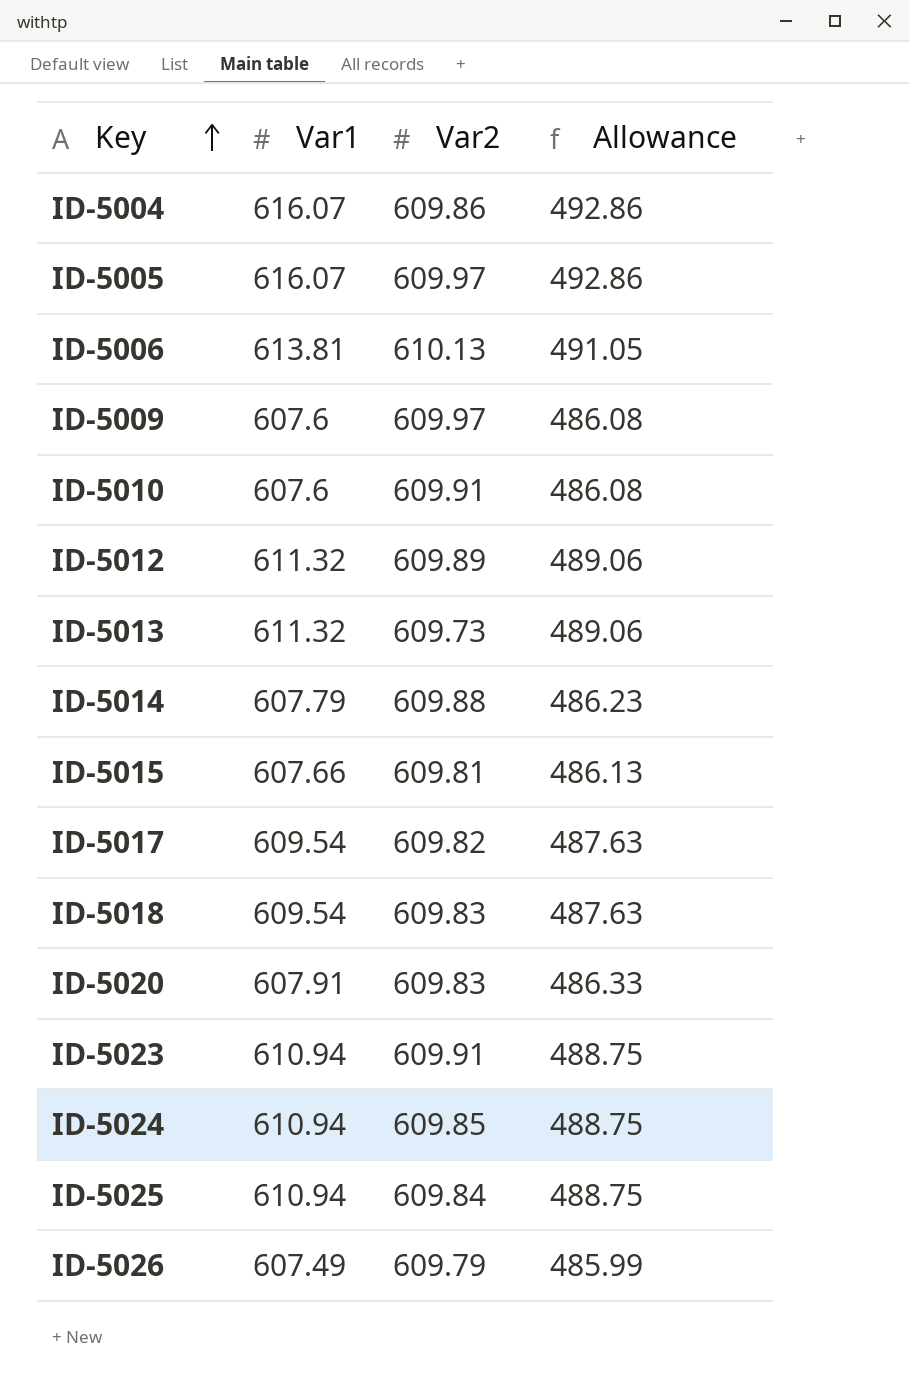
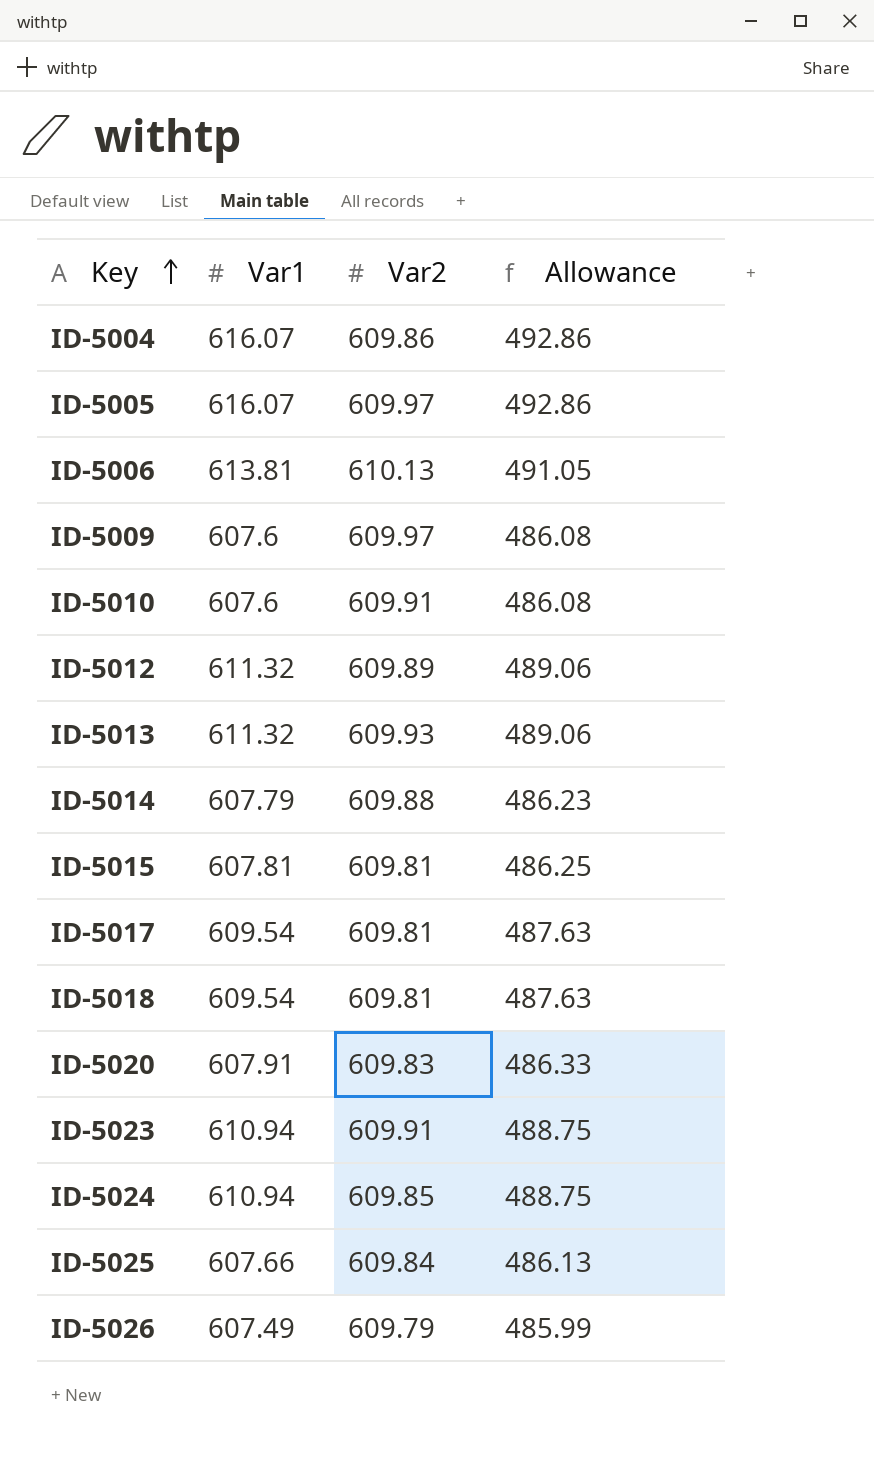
ID-5013 | Var2: 609.73 -> 609.93
ID-5015 | Var1: 607.66 -> 607.81
ID-5015 | Allowance: 486.13 -> 486.25
ID-5017 | Var2: 609.82 -> 609.81
ID-5018 | Var2: 609.83 -> 609.81
ID-5025 | Var1: 610.94 -> 607.66
ID-5025 | Allowance: 488.75 -> 486.13

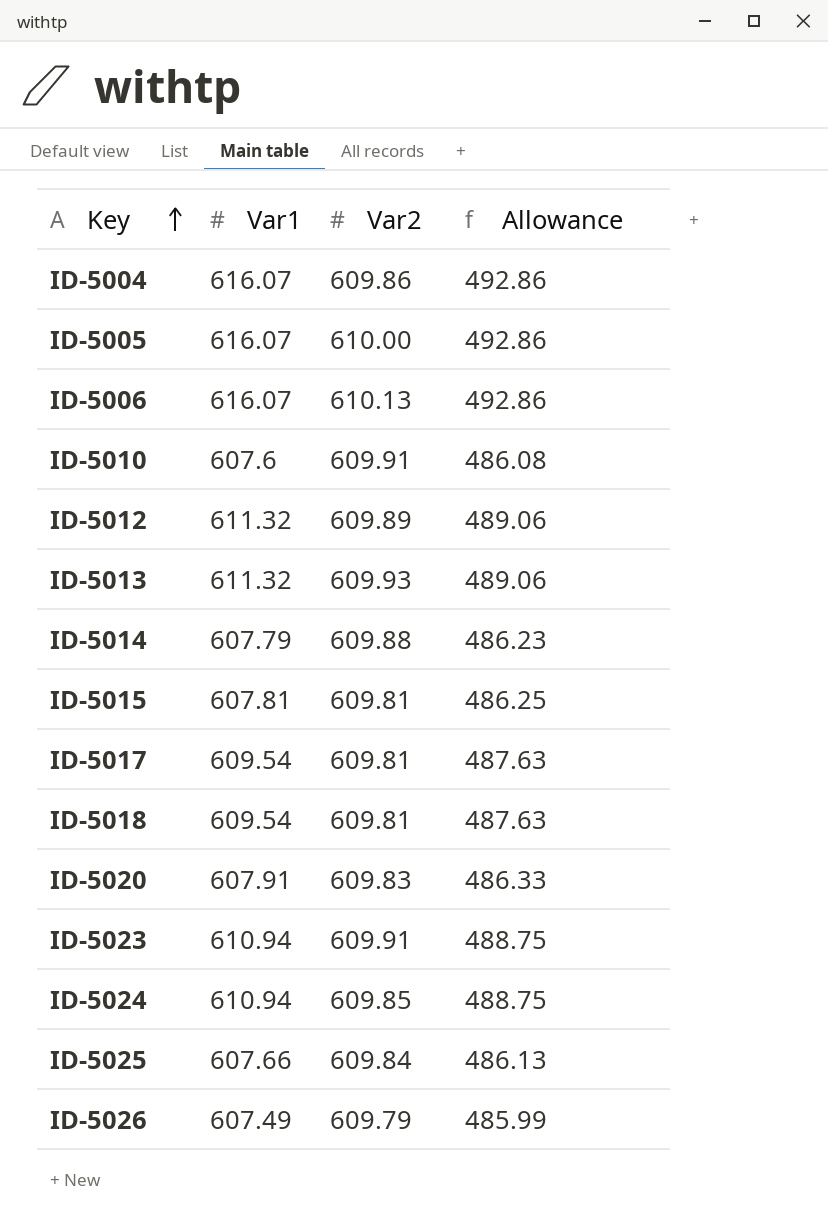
row ID-5009: 607.6 | 609.97 | 486.08 -> none
ID-5005 | Var2: 609.97 -> 610.00
ID-5006 | Var1: 613.81 -> 616.07
ID-5006 | Allowance: 491.05 -> 492.86

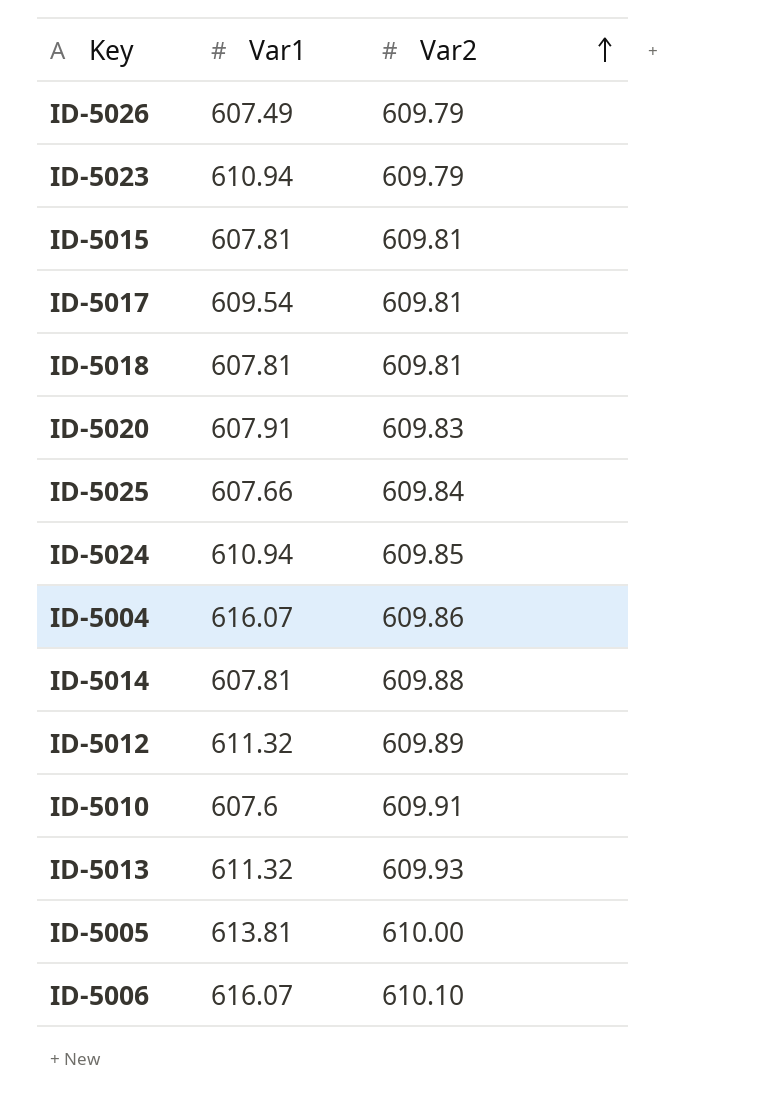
row order: Key ascending -> Var2 ascending
column Allowance | formula: [Var1] * 0.8 -> none
ID-5023 | Var2: 609.91 -> 609.79
ID-5018 | Var1: 609.54 -> 607.81
ID-5014 | Var1: 607.79 -> 607.81
ID-5005 | Var1: 616.07 -> 613.81
ID-5006 | Var2: 610.13 -> 610.10

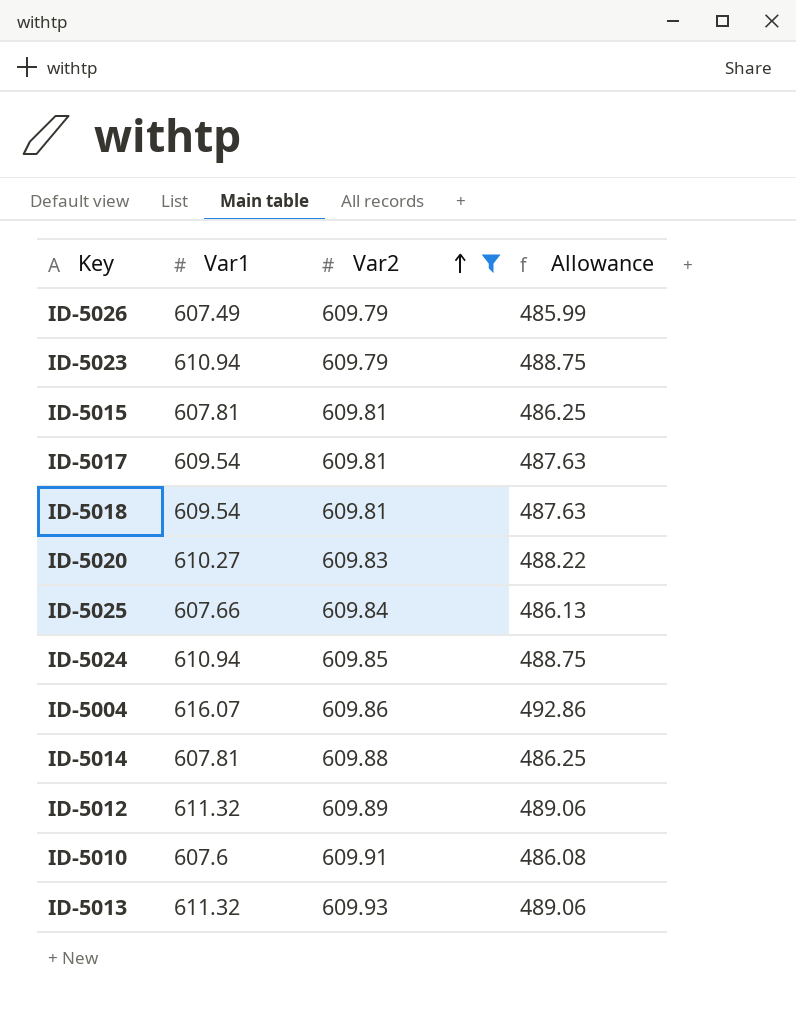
filter: none -> Var2 <= 609.93
column Allowance | formula: none -> [Var1] * 0.8
ID-5018 | Var1: 607.81 -> 609.54
ID-5020 | Var1: 607.91 -> 610.27

